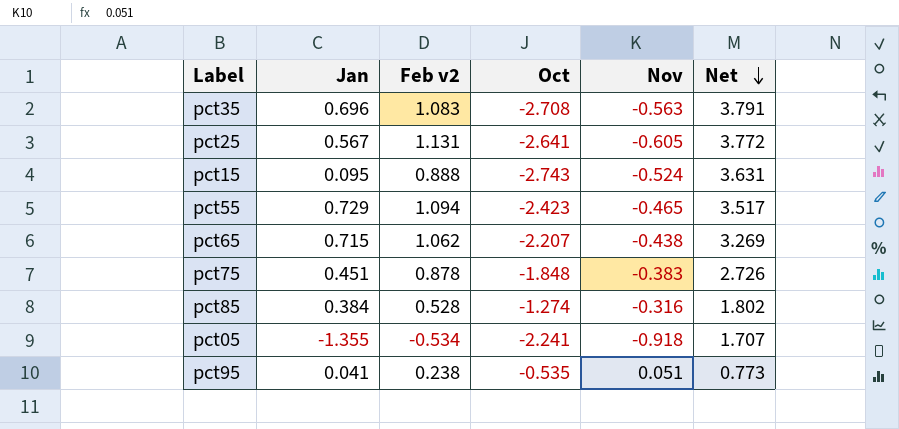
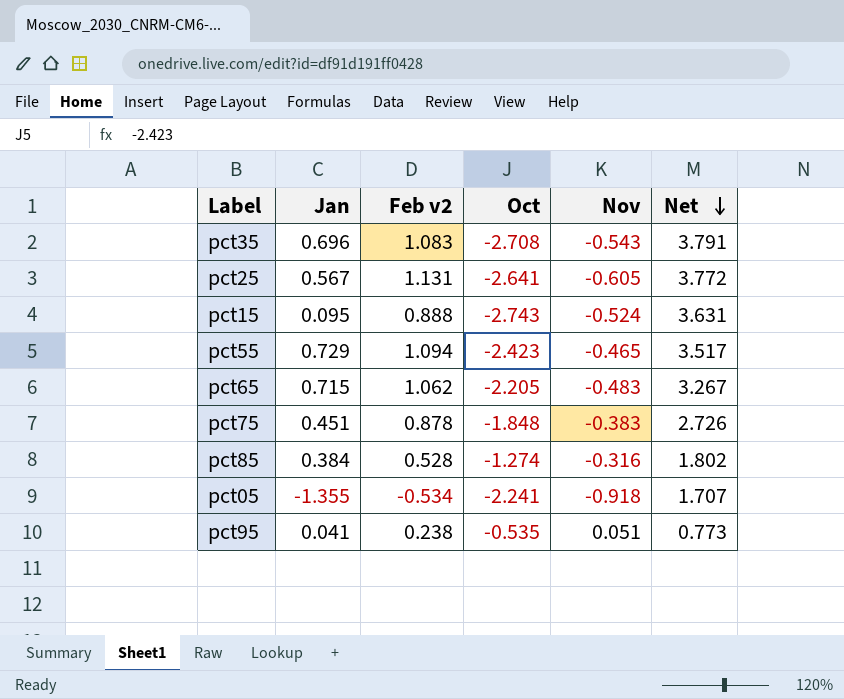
pct35 | Nov: -0.563 -> -0.543
pct65 | Oct: -2.207 -> -2.205
pct65 | Nov: -0.438 -> -0.483
pct65 | Net: 3.269 -> 3.267

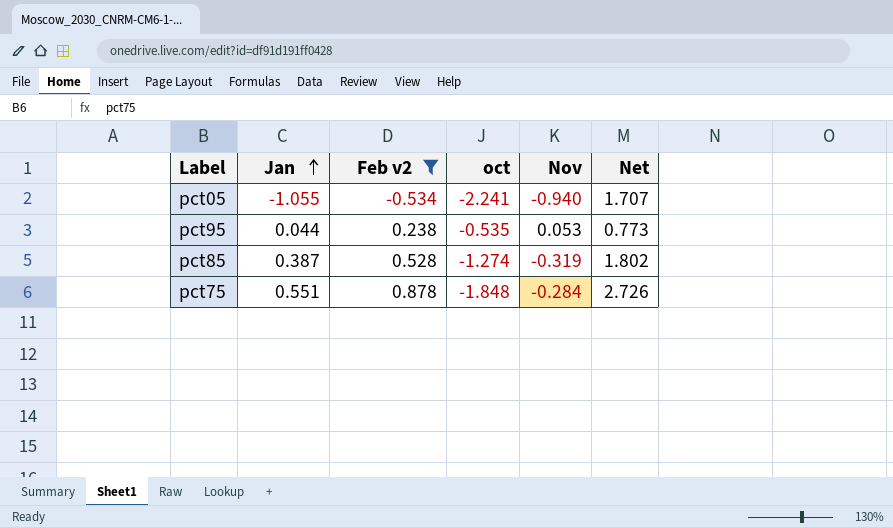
filter: none -> Feb v2 <= 0.878
row order: Net descending -> Jan ascending
column name: Oct -> oct
pct05 | Jan: -1.355 -> -1.055
pct05 | Nov: -0.918 -> -0.940
pct95 | Jan: 0.041 -> 0.044
pct95 | Nov: 0.051 -> 0.053
pct85 | Jan: 0.384 -> 0.387
pct85 | Nov: -0.316 -> -0.319
pct75 | Jan: 0.451 -> 0.551
pct75 | Nov: -0.383 -> -0.284

